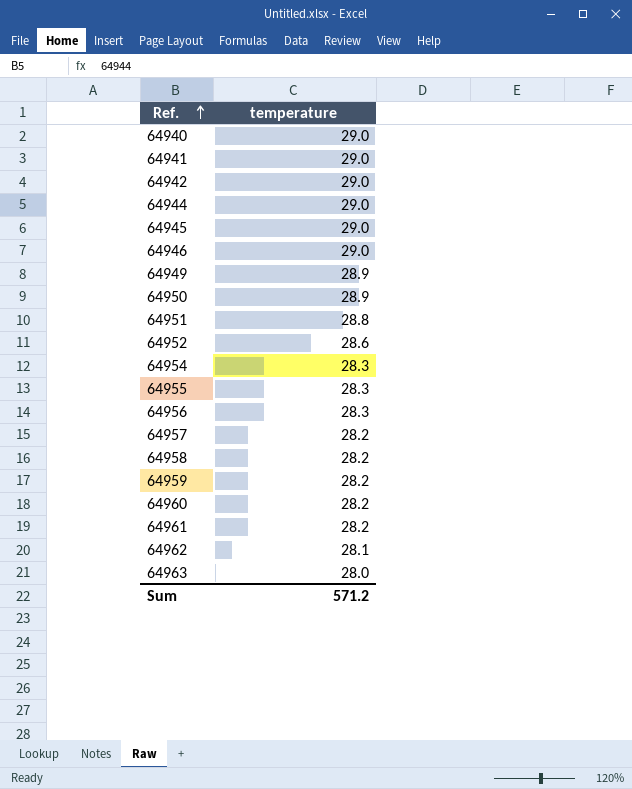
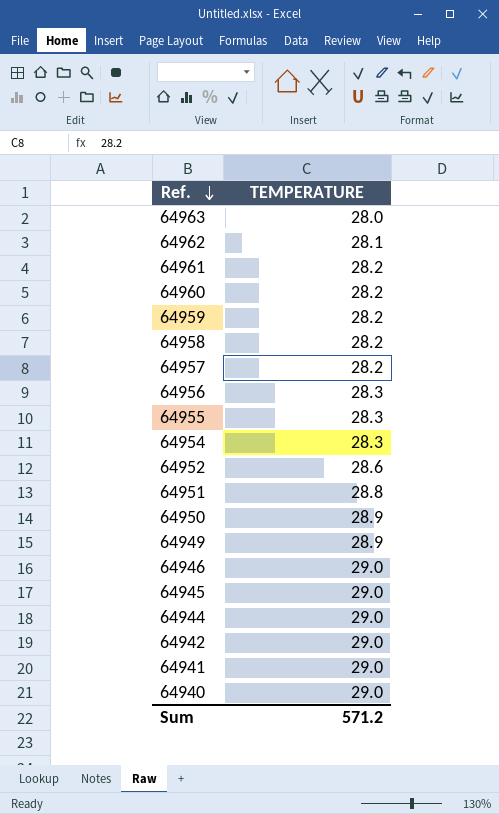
row order: Ref. ascending -> Ref. descending
column name: temperature -> TEMPERATURE

